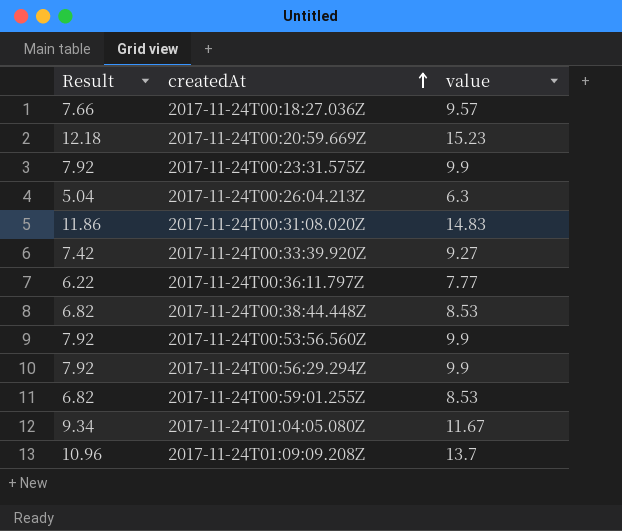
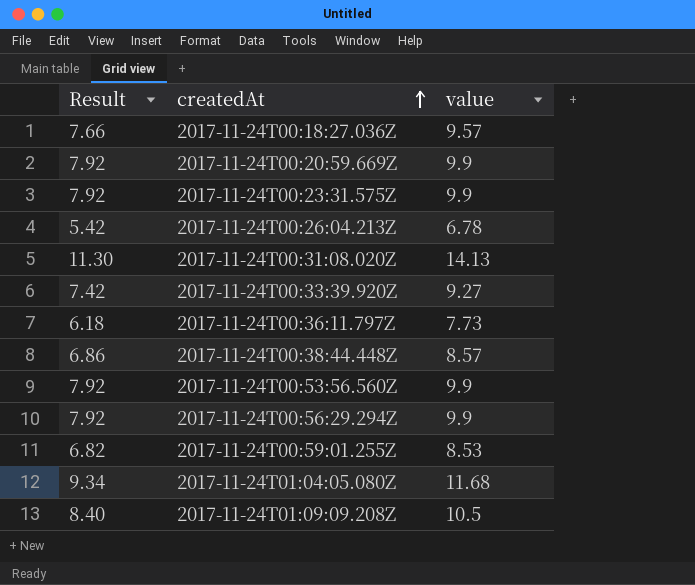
2017-11-24T00:20:59.669Z | Result: 12.18 -> 7.92
2017-11-24T00:20:59.669Z | value: 15.23 -> 9.9
2017-11-24T00:26:04.213Z | Result: 5.04 -> 5.42
2017-11-24T00:26:04.213Z | value: 6.3 -> 6.78
2017-11-24T00:31:08.020Z | Result: 11.86 -> 11.30
2017-11-24T00:31:08.020Z | value: 14.83 -> 14.13
2017-11-24T00:36:11.797Z | Result: 6.22 -> 6.18
2017-11-24T00:36:11.797Z | value: 7.77 -> 7.73
2017-11-24T00:38:44.448Z | Result: 6.82 -> 6.86
2017-11-24T00:38:44.448Z | value: 8.53 -> 8.57
2017-11-24T01:04:05.080Z | value: 11.67 -> 11.68
2017-11-24T01:09:09.208Z | Result: 10.96 -> 8.40
2017-11-24T01:09:09.208Z | value: 13.7 -> 10.5

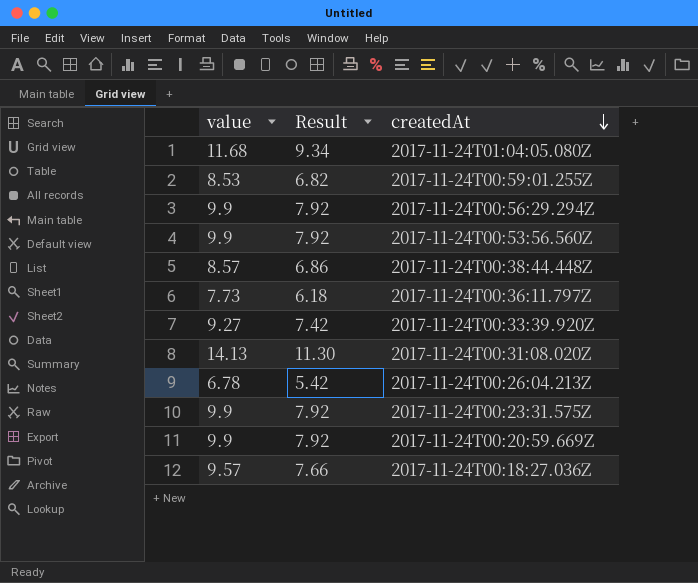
row order: createdAt ascending -> createdAt descending
column value | position: 3 -> 1
row 2017-11-24T01:09:09.208Z: 8.40 | 10.5 -> none

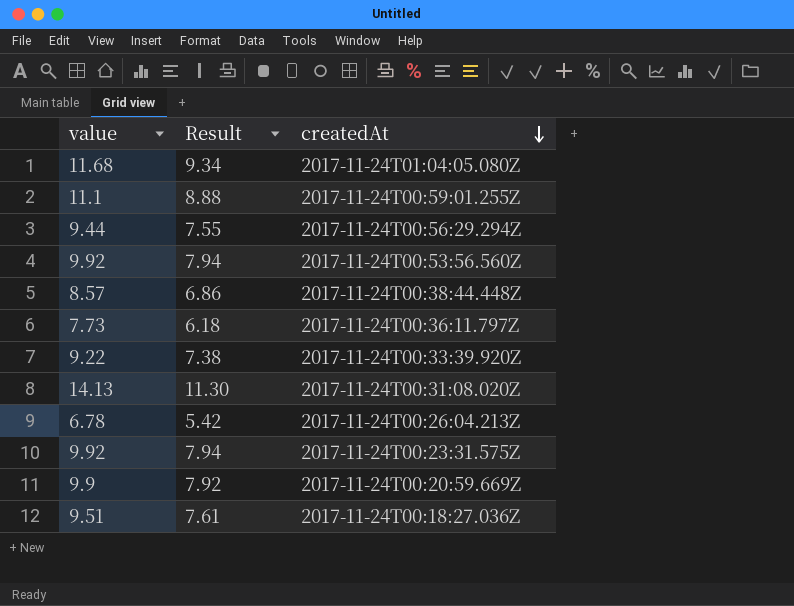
2017-11-24T00:59:01.255Z | value: 8.53 -> 11.1
2017-11-24T00:59:01.255Z | Result: 6.82 -> 8.88
2017-11-24T00:56:29.294Z | value: 9.9 -> 9.44
2017-11-24T00:56:29.294Z | Result: 7.92 -> 7.55
2017-11-24T00:53:56.560Z | value: 9.9 -> 9.92
2017-11-24T00:53:56.560Z | Result: 7.92 -> 7.94
2017-11-24T00:33:39.920Z | value: 9.27 -> 9.22
2017-11-24T00:33:39.920Z | Result: 7.42 -> 7.38
2017-11-24T00:23:31.575Z | value: 9.9 -> 9.92
2017-11-24T00:23:31.575Z | Result: 7.92 -> 7.94
2017-11-24T00:18:27.036Z | value: 9.57 -> 9.51
2017-11-24T00:18:27.036Z | Result: 7.66 -> 7.61

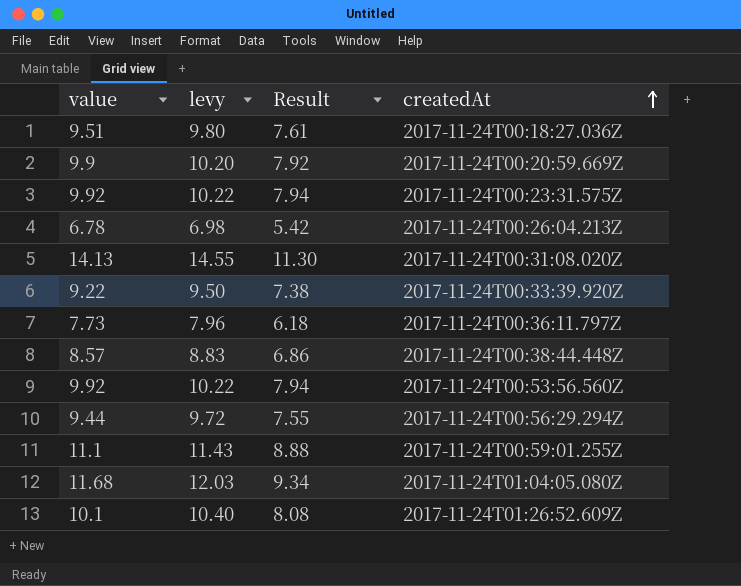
row order: createdAt descending -> createdAt ascending
column levy | formula: none -> [value] * 1.03
row 2017-11-24T01:26:52.609Z: none -> 10.1 | 10.40 | 8.08

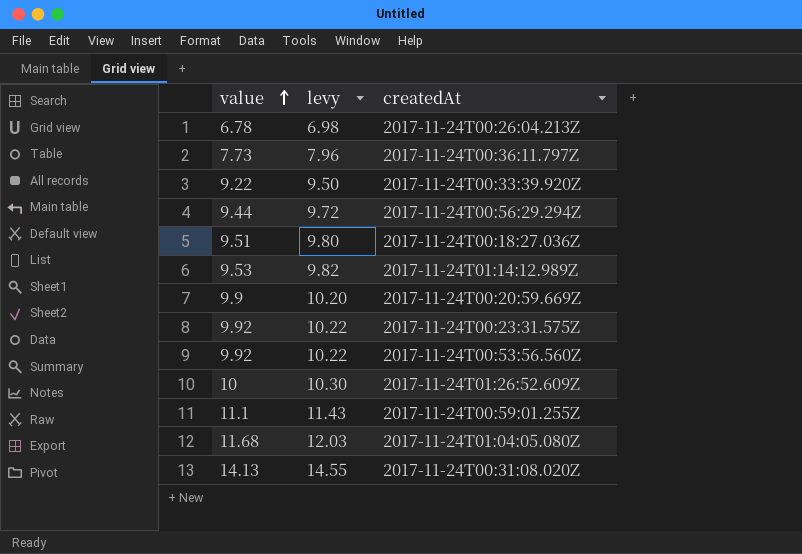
row order: createdAt ascending -> value ascending
column Result | formula: [value] * 0.8 -> none
row 2017-11-24T00:38:44.448Z: 8.57 | 8.83 | 6.86 -> none
row 2017-11-24T01:14:12.989Z: none -> 9.53 | 9.82
2017-11-24T01:26:52.609Z | value: 10.1 -> 10
2017-11-24T01:26:52.609Z | levy: 10.40 -> 10.30

